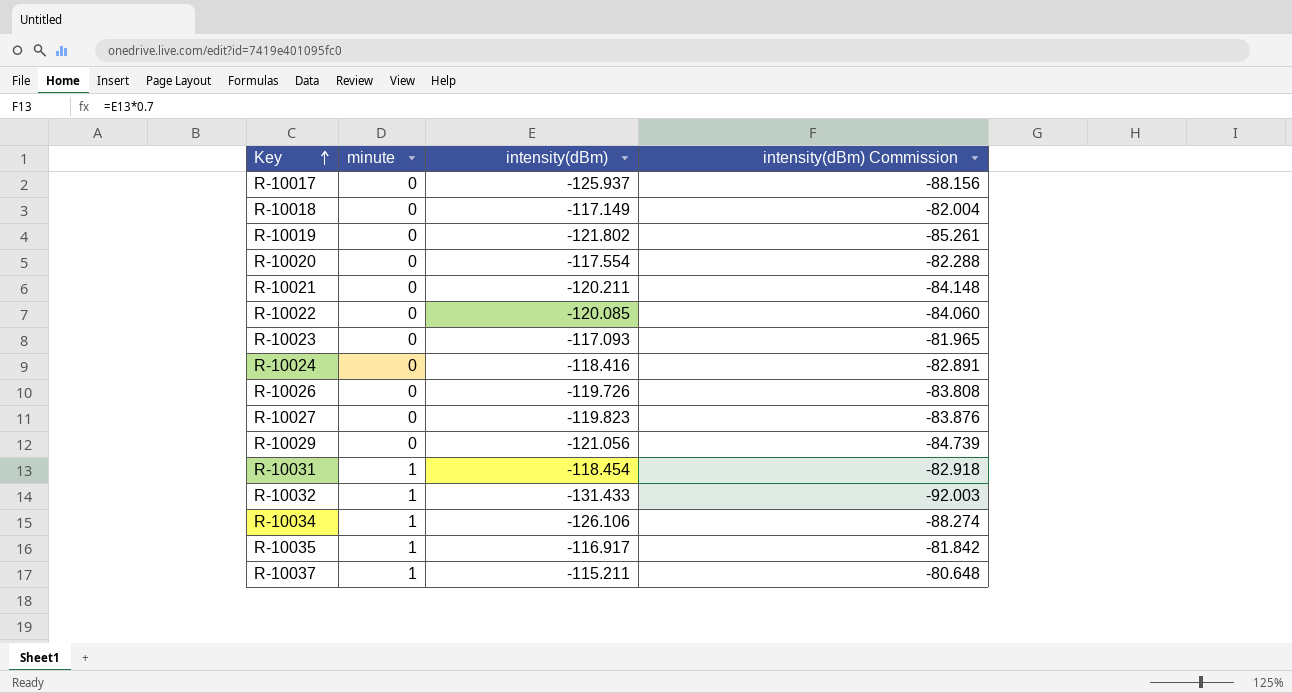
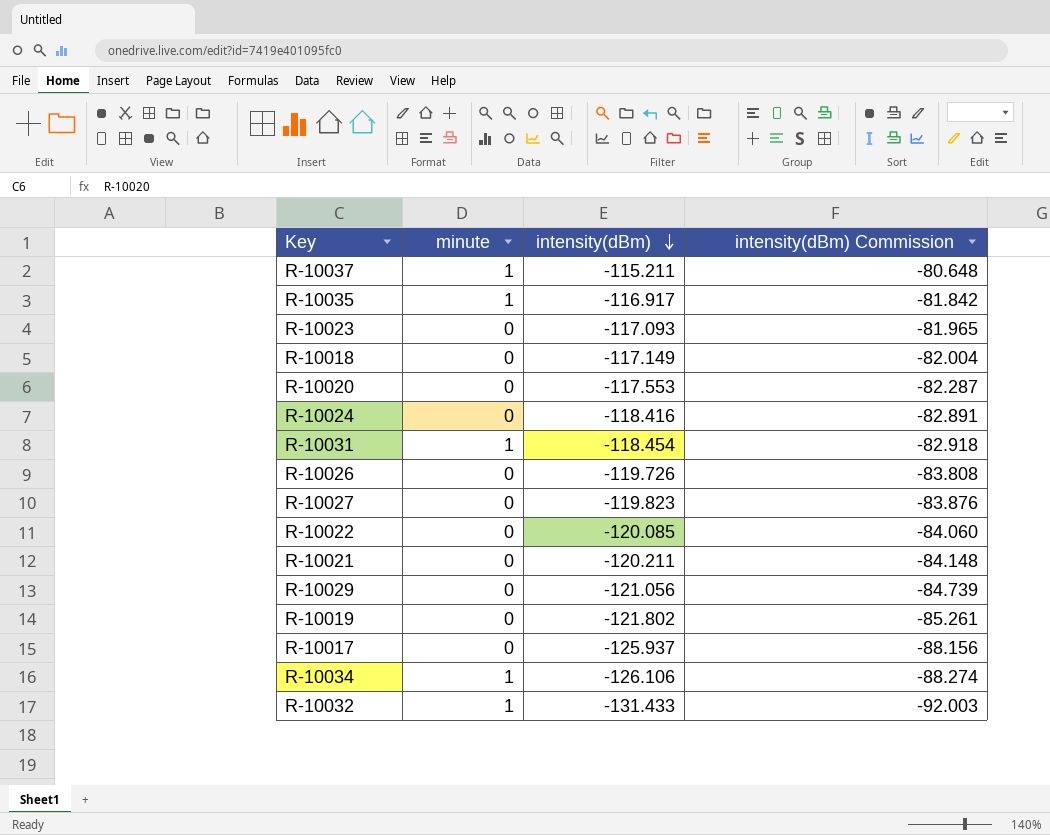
row order: Key ascending -> intensity(dBm) descending
R-10020 | intensity(dBm): -117.554 -> -117.553
R-10020 | intensity(dBm) Commission: -82.288 -> -82.287

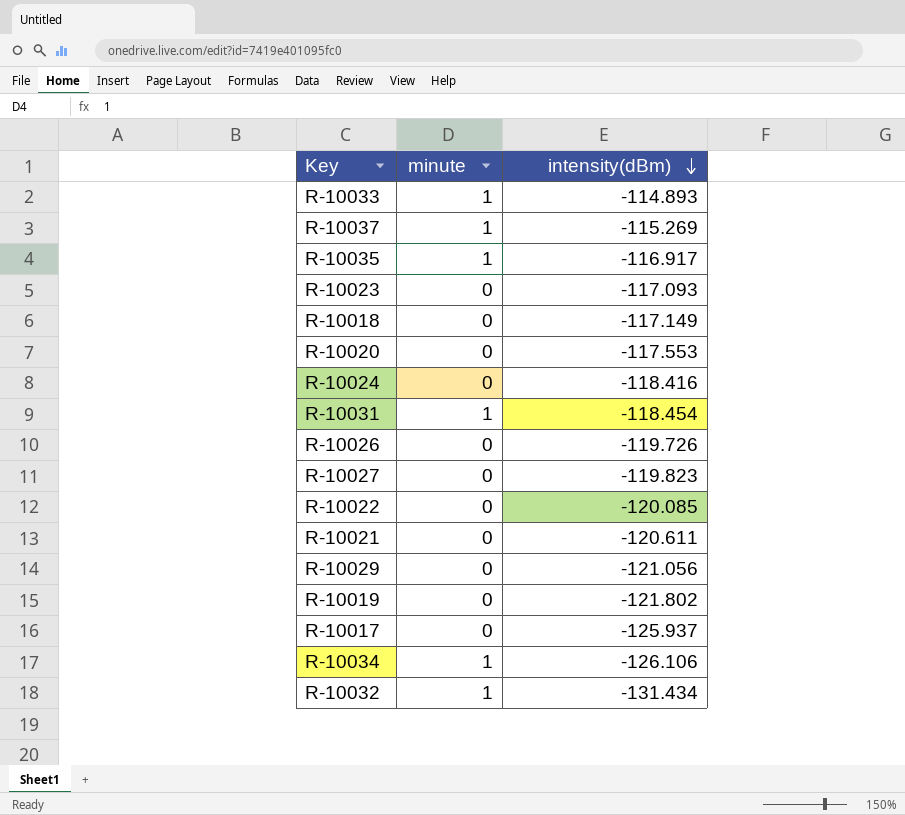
column intensity(dBm) Commission | formula: [intensity(dBm)] * 0.7 -> none
row R-10033: none -> 1 | -114.893
R-10037 | intensity(dBm): -115.211 -> -115.269
R-10021 | intensity(dBm): -120.211 -> -120.611
R-10032 | intensity(dBm): -131.433 -> -131.434

